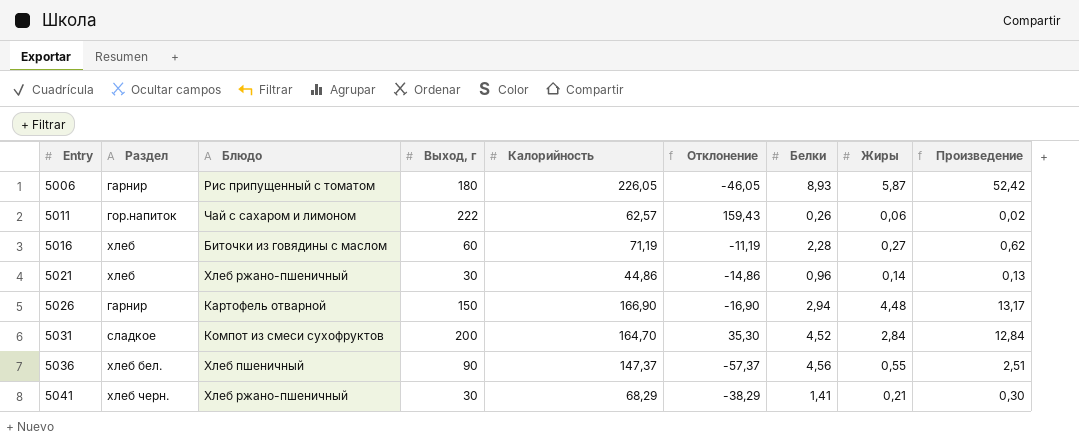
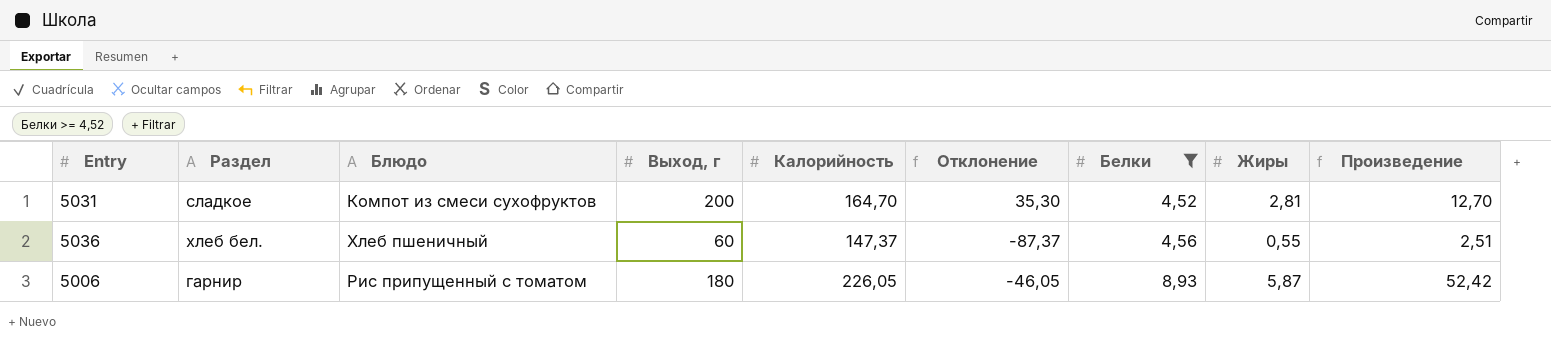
filter: none -> Белки >= 4,52
row order: Entry ascending -> Белки ascending
5031 | Жиры: 2,84 -> 2,81
5031 | Произведение: 12,84 -> 12,70
5036 | Выход, г: 90 -> 60
5036 | Отклонение: -57,37 -> -87,37

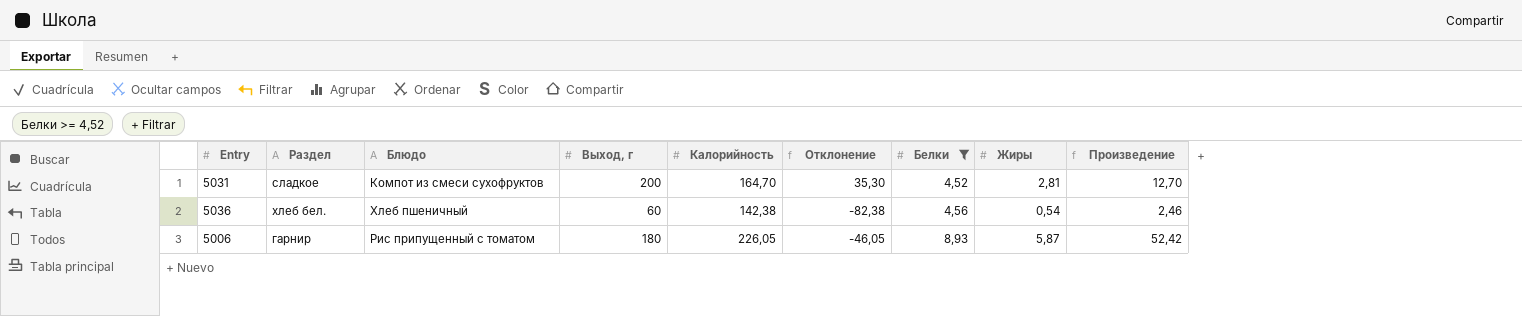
5036 | Калорийность: 147,37 -> 142,38
5036 | Отклонение: -87,37 -> -82,38
5036 | Жиры: 0,55 -> 0,54
5036 | Произведение: 2,51 -> 2,46

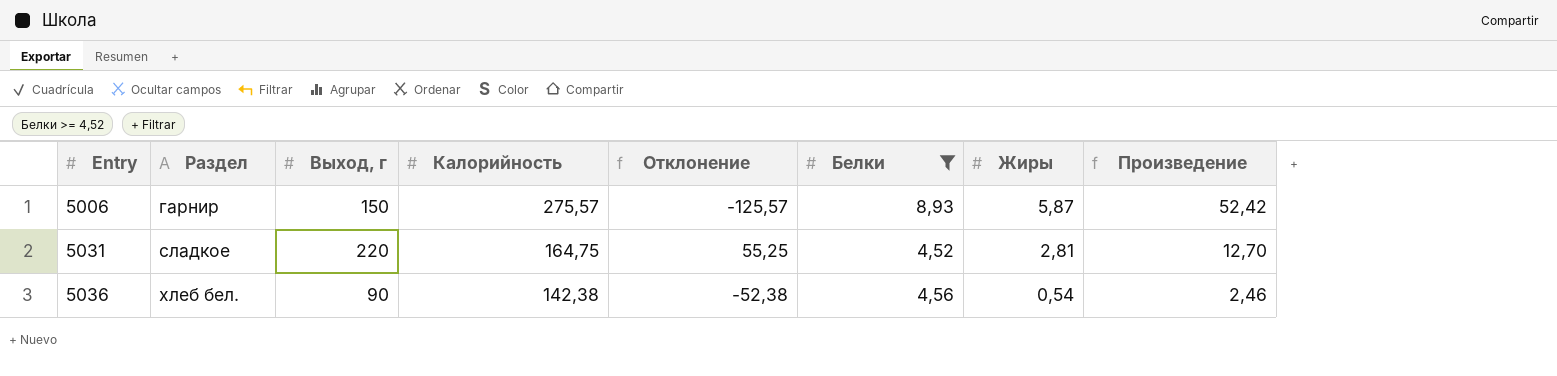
row order: Белки ascending -> Entry ascending
column Блюдо | position: 3 -> none
5006 | Выход, г: 180 -> 150
5006 | Калорийность: 226,05 -> 275,57
5006 | Отклонение: -46,05 -> -125,57
5031 | Выход, г: 200 -> 220
5031 | Калорийность: 164,70 -> 164,75
5031 | Отклонение: 35,30 -> 55,25
5036 | Выход, г: 60 -> 90
5036 | Отклонение: -82,38 -> -52,38

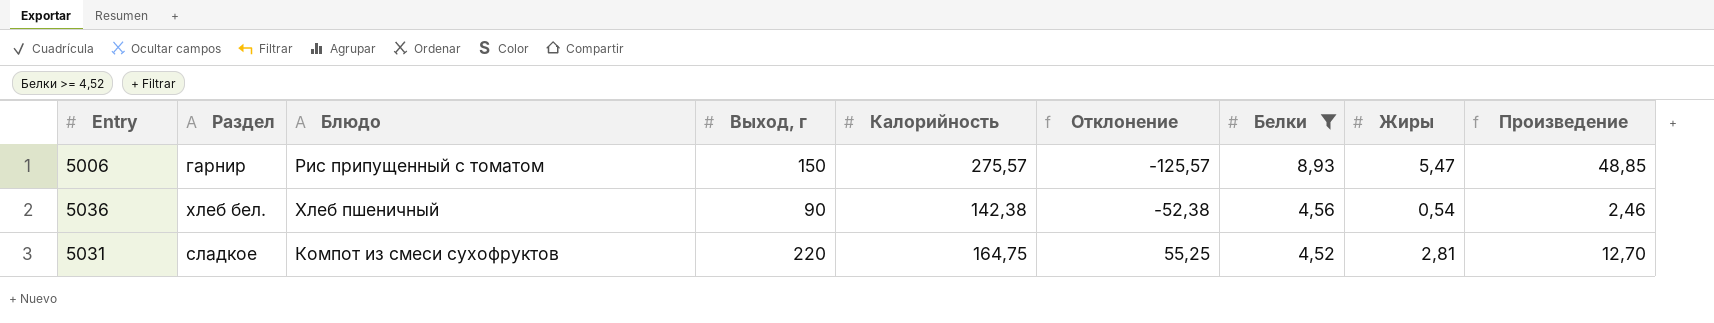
row order: Entry ascending -> Отклонение ascending
column Блюдо | position: none -> 3
5006 | Жиры: 5,87 -> 5,47
5006 | Произведение: 52,42 -> 48,85

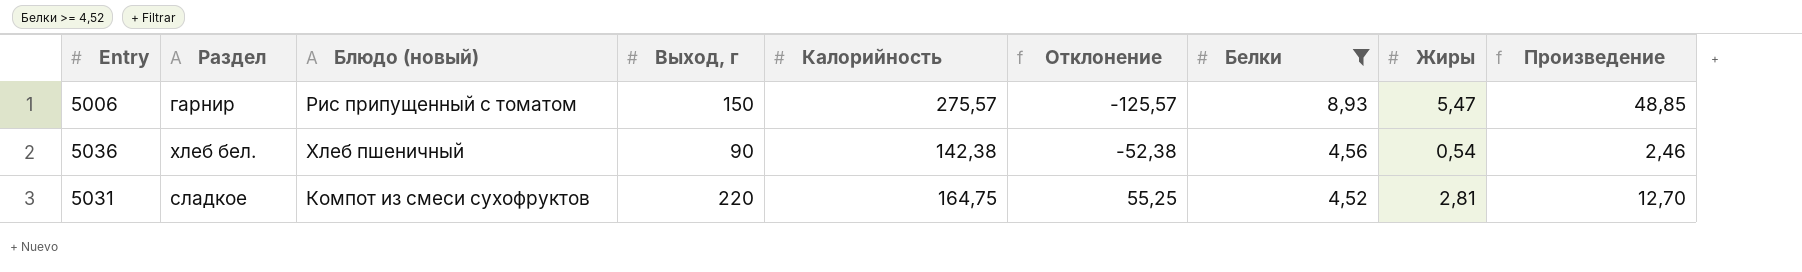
column name: Блюдо -> Блюдо (новый)

